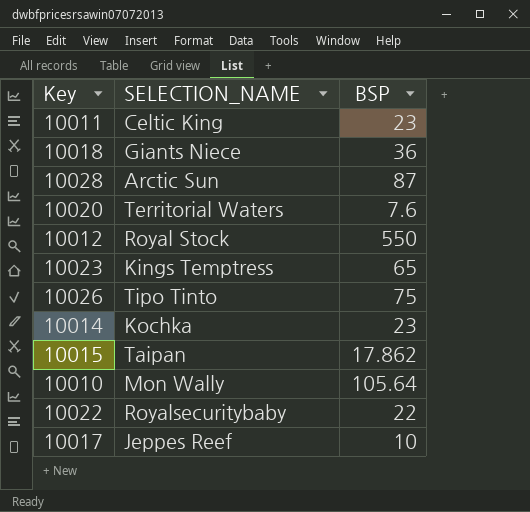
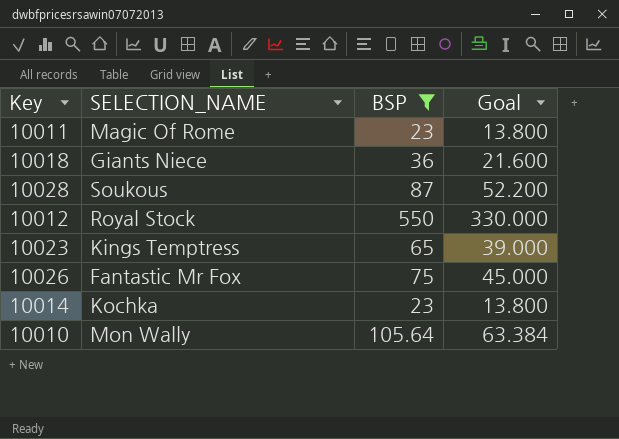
filter: none -> BSP >= 23
column Goal | formula: none -> [BSP] * 0.6
10011 | SELECTION_NAME: Celtic King -> Magic Of Rome
10028 | SELECTION_NAME: Arctic Sun -> Soukous
10026 | SELECTION_NAME: Tipo Tinto -> Fantastic Mr Fox

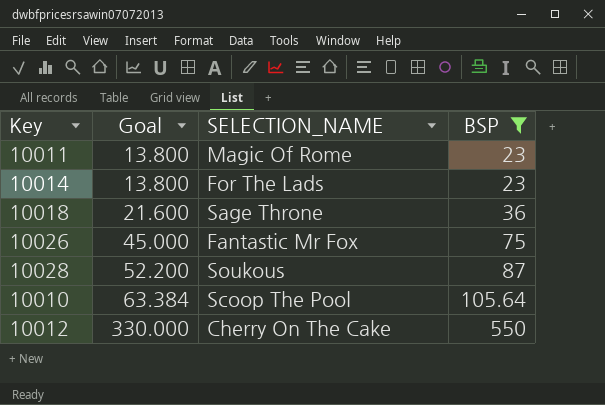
row order: none -> Goal ascending
column Goal | position: 4 -> 2
row 10023: Kings Temptress | 65 | 39.000 -> none
10014 | SELECTION_NAME: Kochka -> For The Lads
10018 | SELECTION_NAME: Giants Niece -> Sage Throne
10010 | SELECTION_NAME: Mon Wally -> Scoop The Pool
10012 | SELECTION_NAME: Royal Stock -> Cherry On The Cake

